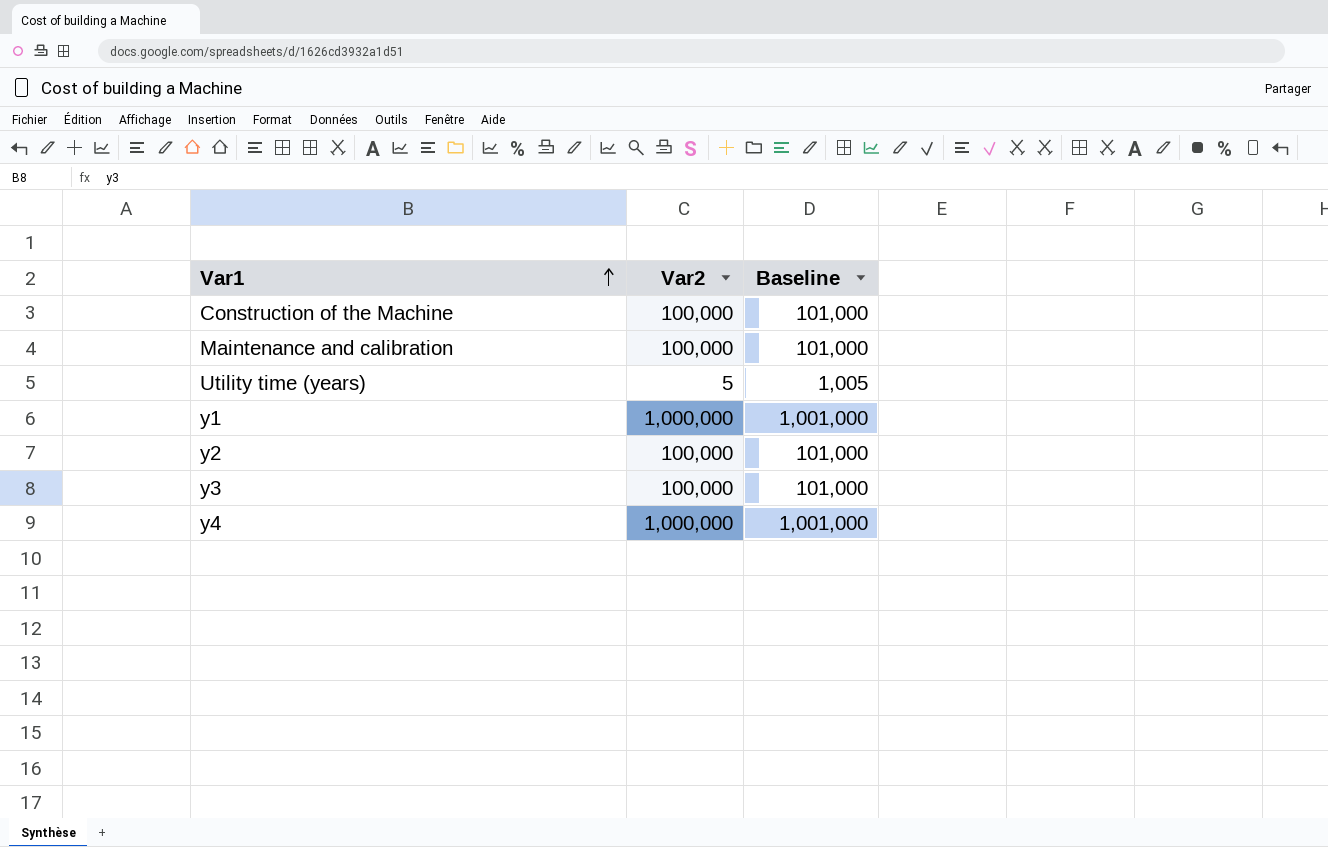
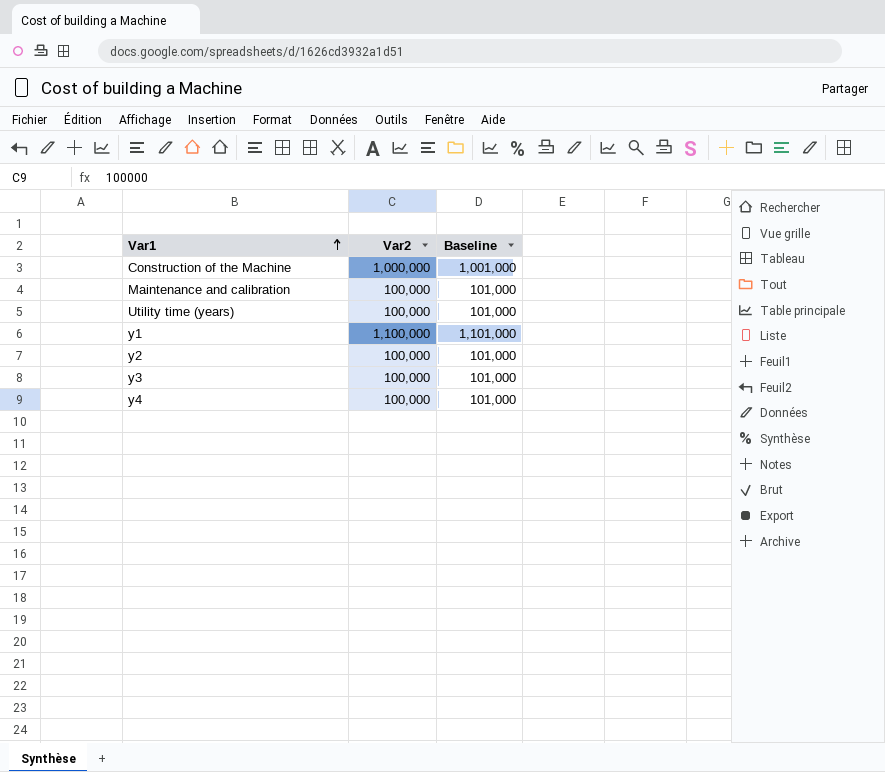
Construction of the Machine | Var2: 100,000 -> 1,000,000
Construction of the Machine | Baseline: 101,000 -> 1,001,000
Utility time (years) | Var2: 5 -> 100,000
Utility time (years) | Baseline: 1,005 -> 101,000
y1 | Var2: 1,000,000 -> 1,100,000
y1 | Baseline: 1,001,000 -> 1,101,000
y4 | Var2: 1,000,000 -> 100,000
y4 | Baseline: 1,001,000 -> 101,000

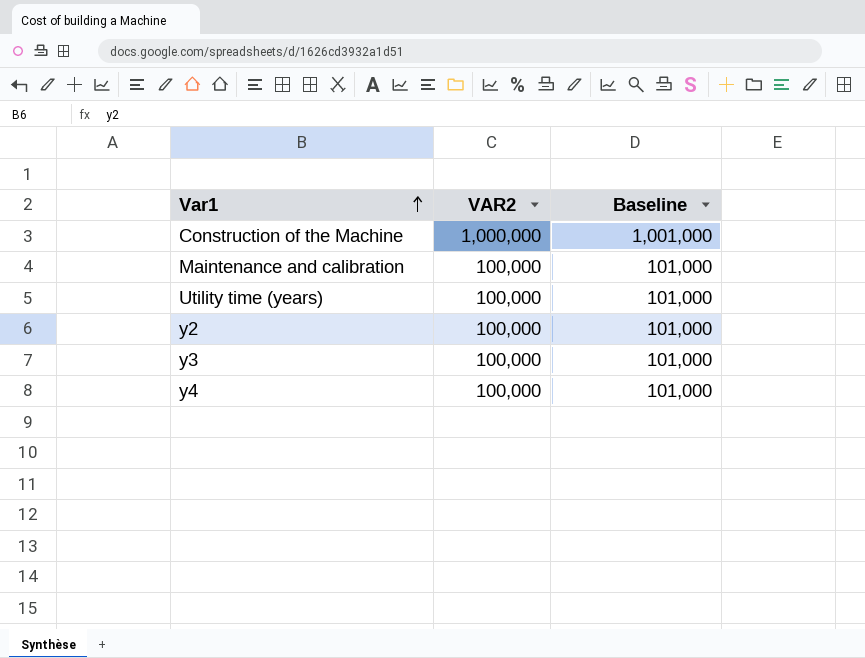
column name: Var2 -> VAR2
row y1: 1,100,000 | 1,101,000 -> none

